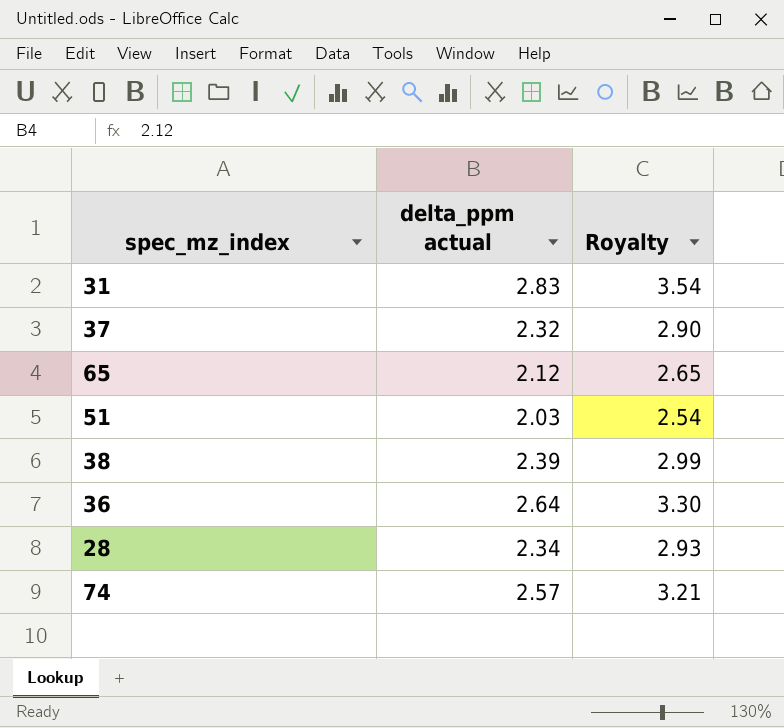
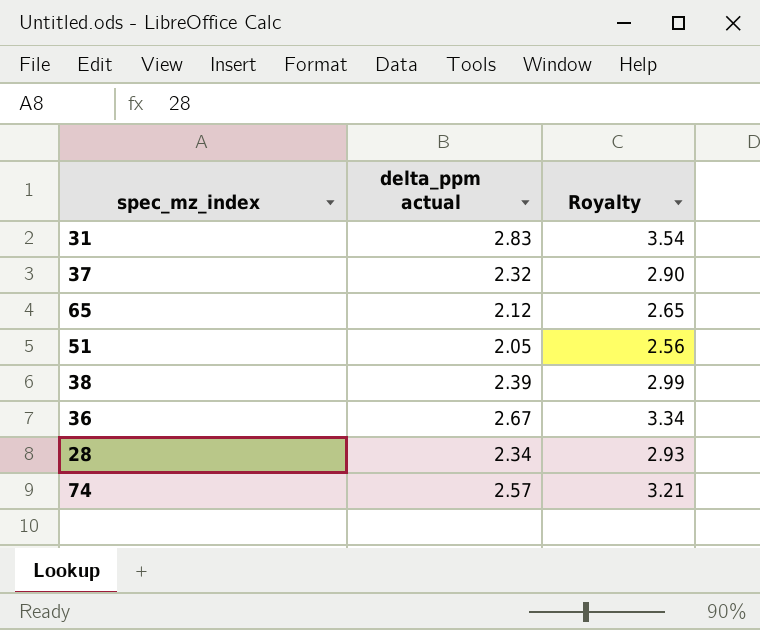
51 | delta_ppm actual: 2.03 -> 2.05
51 | Royalty: 2.54 -> 2.56
36 | delta_ppm actual: 2.64 -> 2.67
36 | Royalty: 3.30 -> 3.34

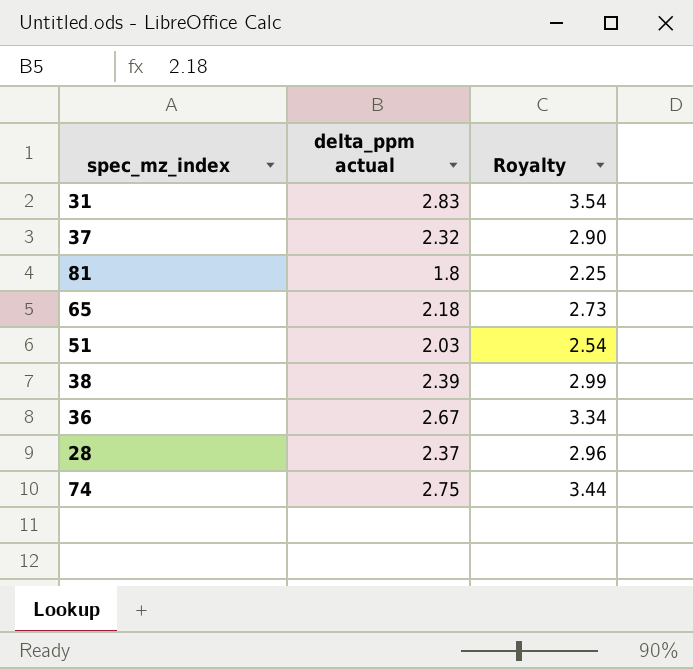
row 81: none -> 1.8 | 2.25
65 | delta_ppm actual: 2.12 -> 2.18
65 | Royalty: 2.65 -> 2.73
51 | delta_ppm actual: 2.05 -> 2.03
51 | Royalty: 2.56 -> 2.54
28 | delta_ppm actual: 2.34 -> 2.37
28 | Royalty: 2.93 -> 2.96
74 | delta_ppm actual: 2.57 -> 2.75
74 | Royalty: 3.21 -> 3.44

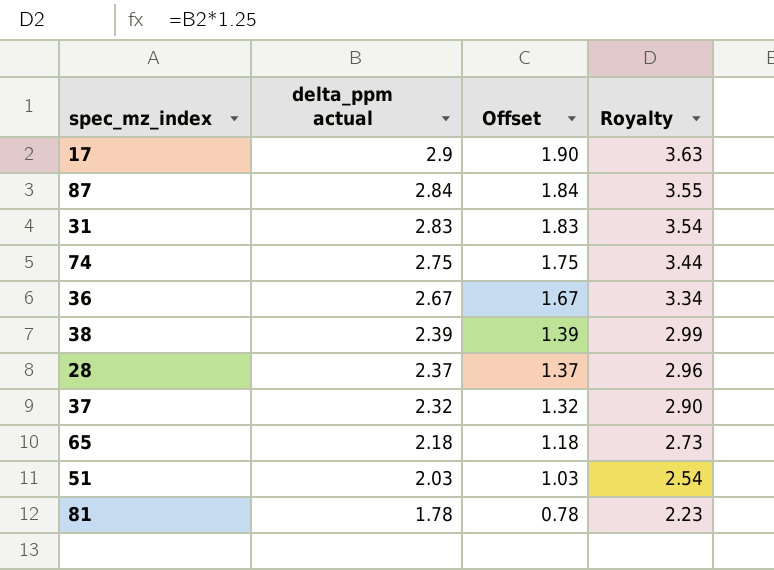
row order: none -> delta_ppm actual descending
column Offset | formula: none -> [delta_ppm actual] - 1
row 17: none -> 2.9 | 1.90 | 3.63
row 87: none -> 2.84 | 1.84 | 3.55
81 | delta_ppm actual: 1.8 -> 1.78
81 | Royalty: 2.25 -> 2.23

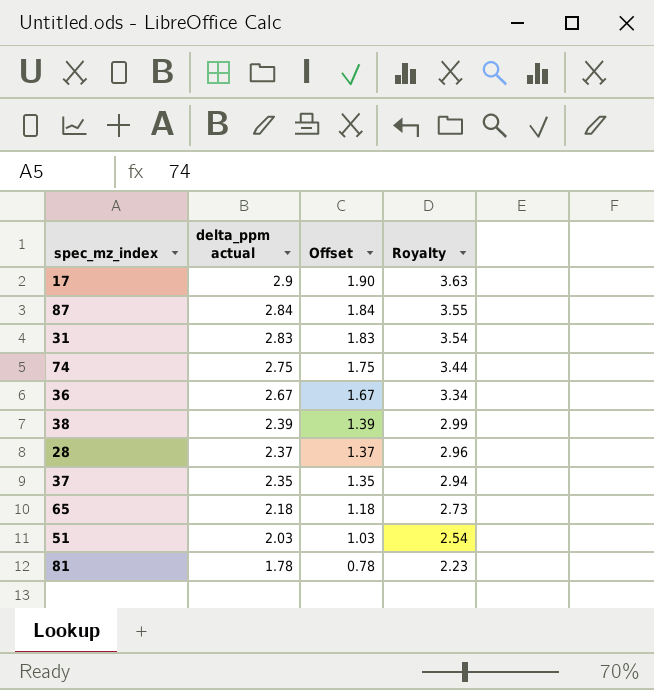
37 | delta_ppm actual: 2.32 -> 2.35
37 | Offset: 1.32 -> 1.35
37 | Royalty: 2.90 -> 2.94

